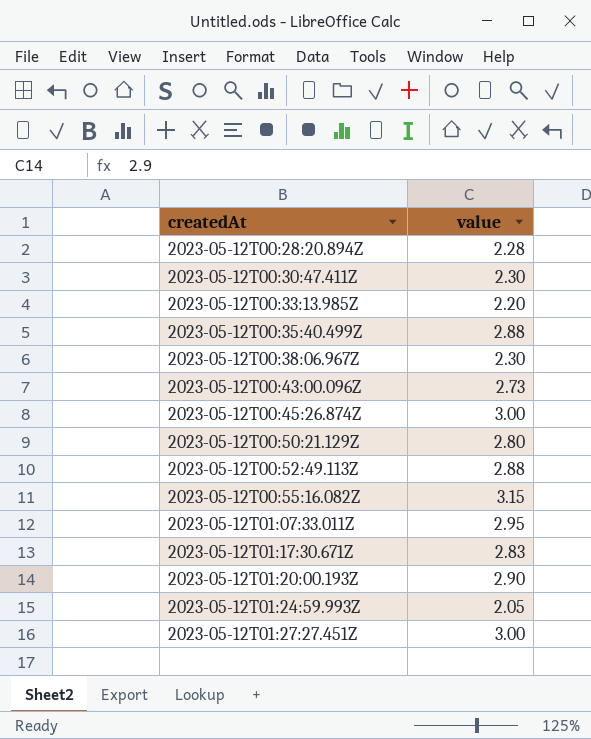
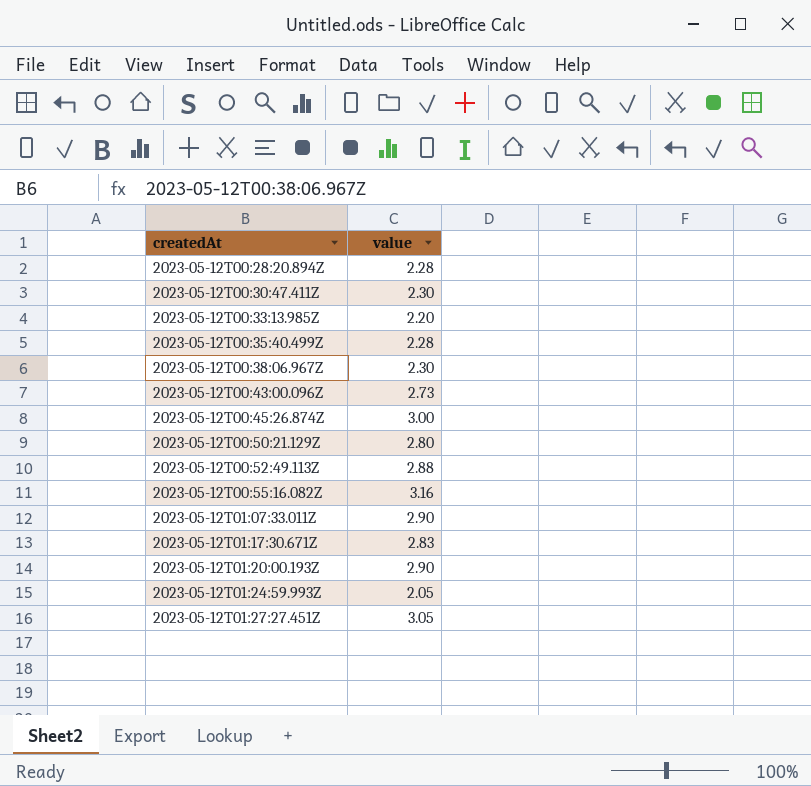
2023-05-12T00:35:40.499Z | value: 2.88 -> 2.28
2023-05-12T00:55:16.082Z | value: 3.15 -> 3.16
2023-05-12T01:07:33.011Z | value: 2.95 -> 2.90
2023-05-12T01:27:27.451Z | value: 3.00 -> 3.05

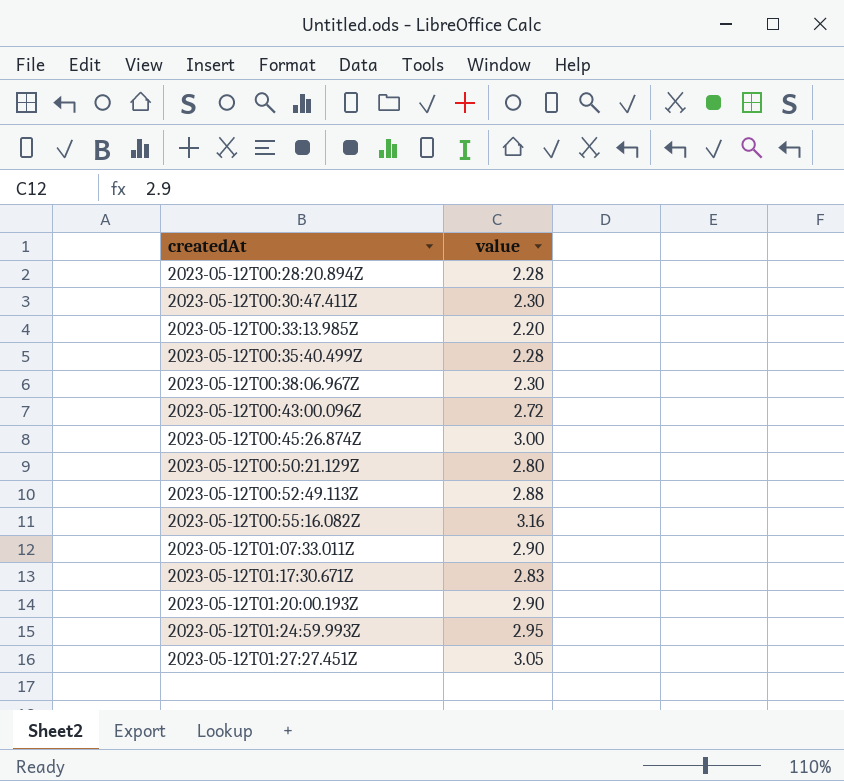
2023-05-12T00:43:00.096Z | value: 2.73 -> 2.72
2023-05-12T01:24:59.993Z | value: 2.05 -> 2.95

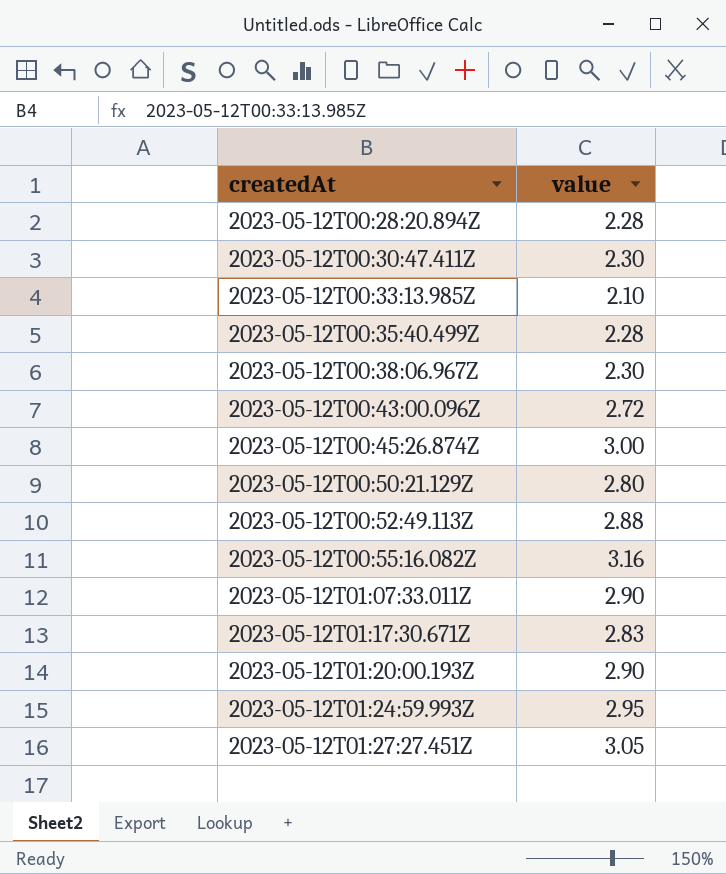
2023-05-12T00:33:13.985Z | value: 2.20 -> 2.10

